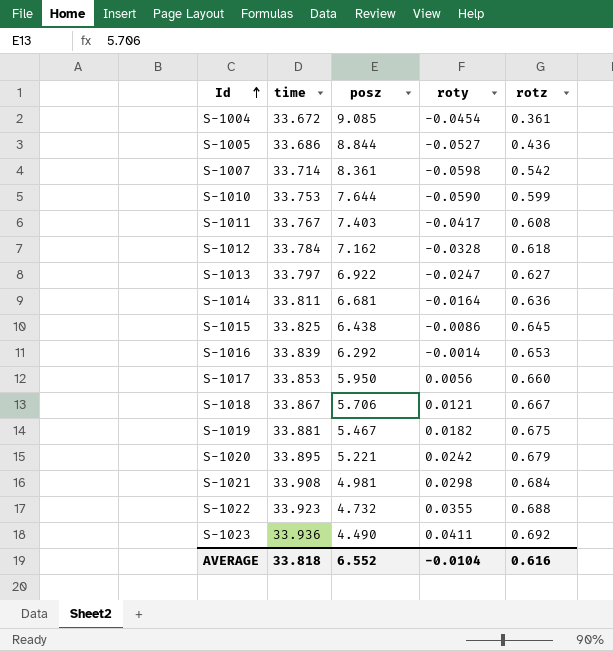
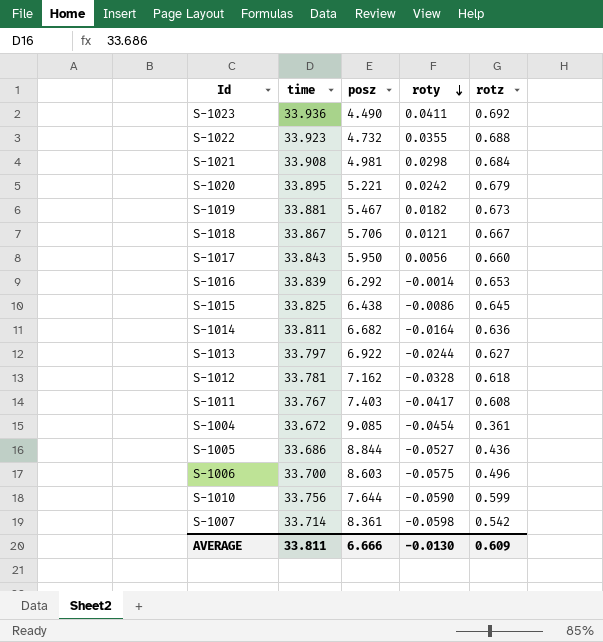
row order: Id ascending -> roty descending
S-1019 | rotz: 0.675 -> 0.673
S-1017 | time: 33.853 -> 33.843
S-1014 | posz: 6.681 -> 6.682
S-1013 | roty: -0.0247 -> -0.0244
S-1012 | time: 33.784 -> 33.781
row S-1006: none -> 33.700 | 8.603 | -0.0575 | 0.496
S-1010 | time: 33.753 -> 33.756
AVERAGE | time: 33.818 -> 33.811
AVERAGE | posz: 6.552 -> 6.666
AVERAGE | roty: -0.0104 -> -0.0130
AVERAGE | rotz: 0.616 -> 0.609

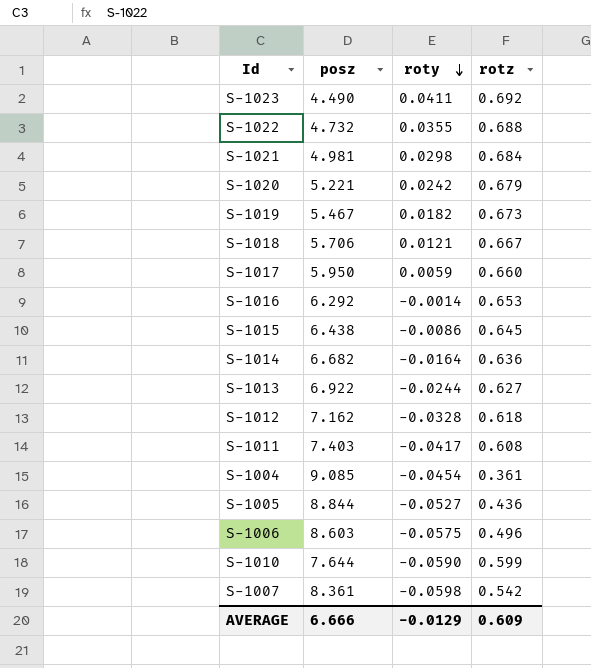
column time | position: 2 -> none
S-1017 | roty: 0.0056 -> 0.0059
AVERAGE | roty: -0.0130 -> -0.0129

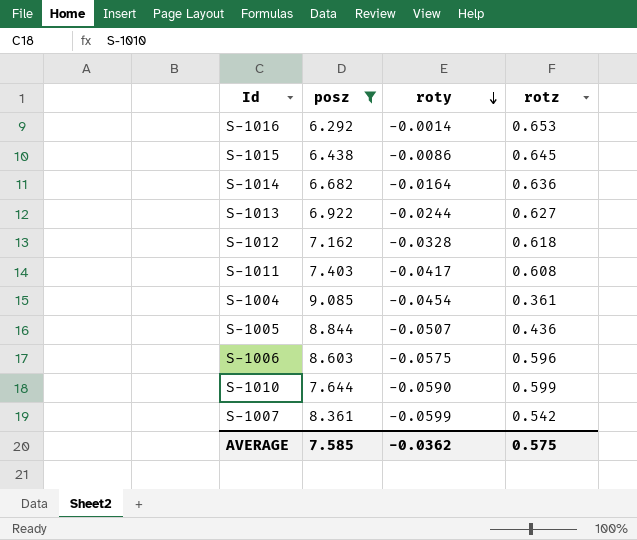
filter: none -> posz >= 6.292
S-1005 | roty: -0.0527 -> -0.0507
S-1006 | rotz: 0.496 -> 0.596
S-1007 | roty: -0.0598 -> -0.0599
AVERAGE | posz: 6.666 -> 7.585
AVERAGE | roty: -0.0129 -> -0.0362
AVERAGE | rotz: 0.609 -> 0.575

